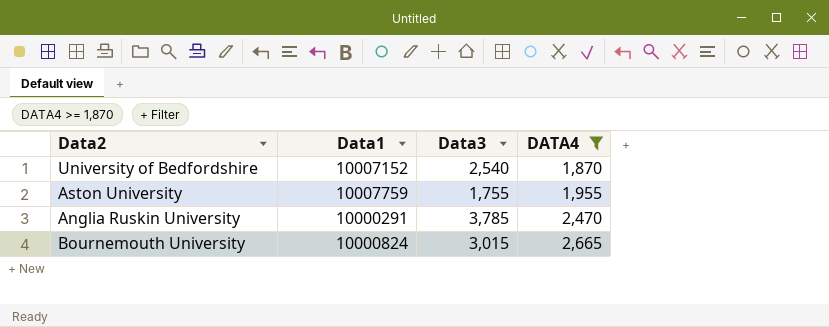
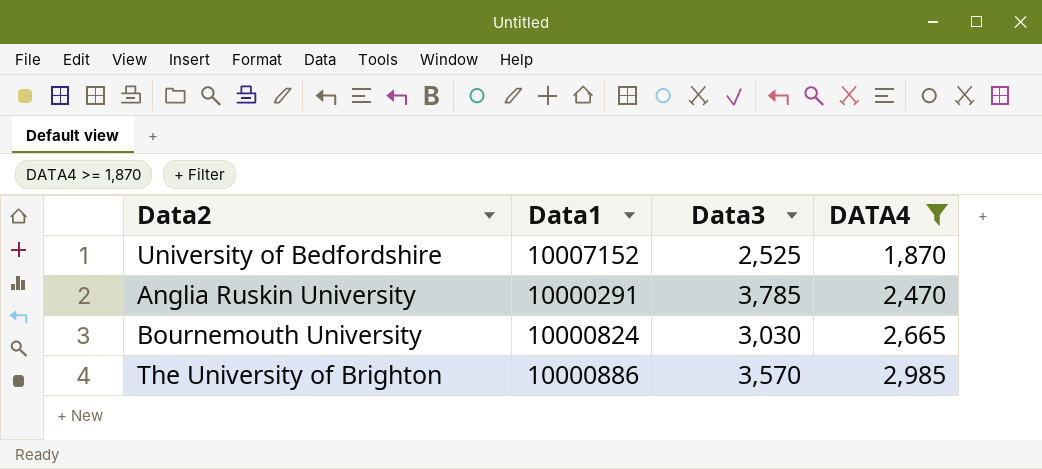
row Aston University: 10007759 | 1,755 | 1,955 -> none
University of Bedfordshire | Data3: 2,540 -> 2,525
Bournemouth University | Data3: 3,015 -> 3,030
row The University of Brighton: none -> 10000886 | 3,570 | 2,985

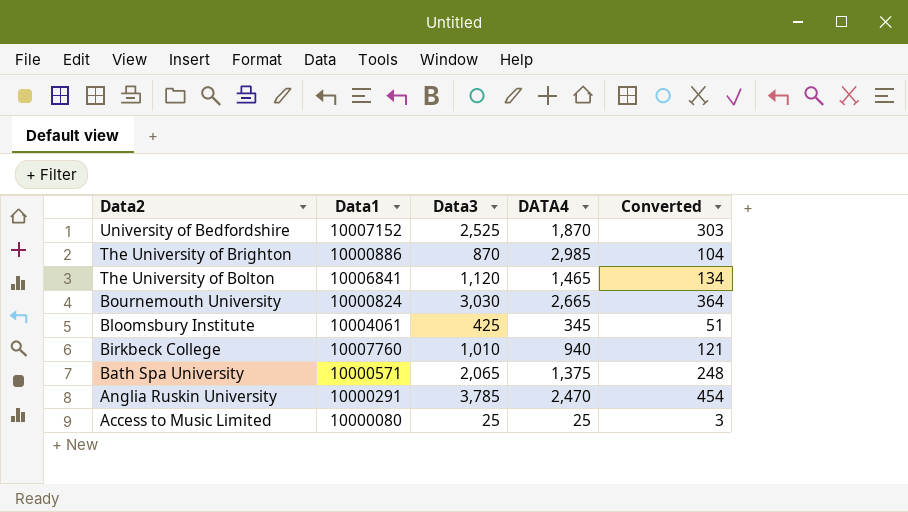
filter: DATA4 >= 1,870 -> none
row order: DATA4 ascending -> Data2 descending
column Converted | formula: none -> [Data3] * 0.12
The University of Brighton | Data3: 3,570 -> 870

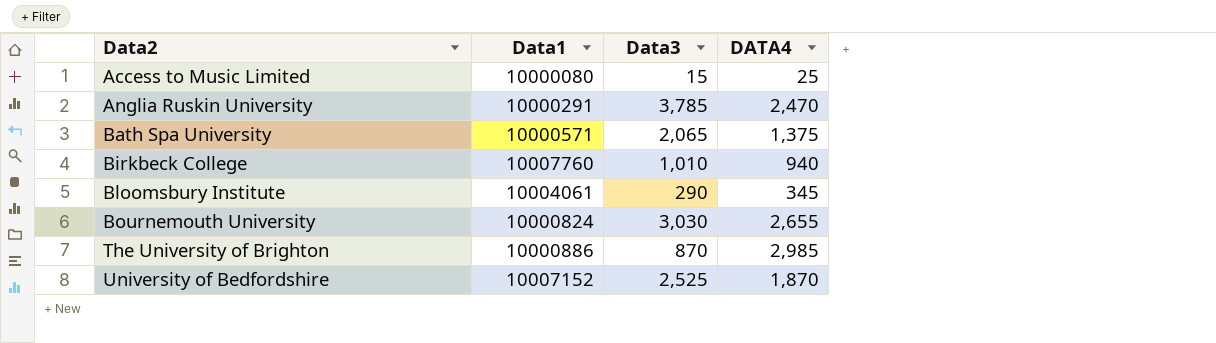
row order: Data2 descending -> Data2 ascending
column Converted | formula: [Data3] * 0.12 -> none
row The University of Bolton: 10006841 | 1,120 | 1,465 | 134 -> none
Access to Music Limited | Data3: 25 -> 15
Bloomsbury Institute | Data3: 425 -> 290
Bournemouth University | DATA4: 2,665 -> 2,655

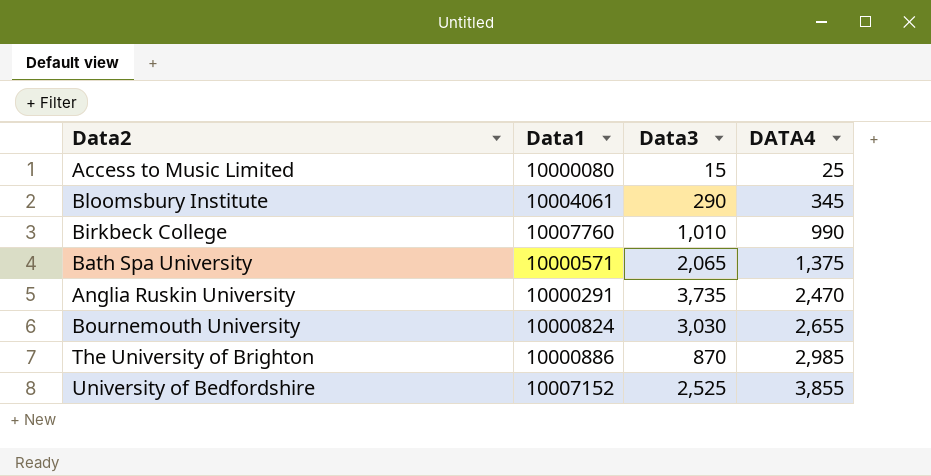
row order: Data2 ascending -> DATA4 ascending
Birkbeck College | DATA4: 940 -> 990
Anglia Ruskin University | Data3: 3,785 -> 3,735
University of Bedfordshire | DATA4: 1,870 -> 3,855

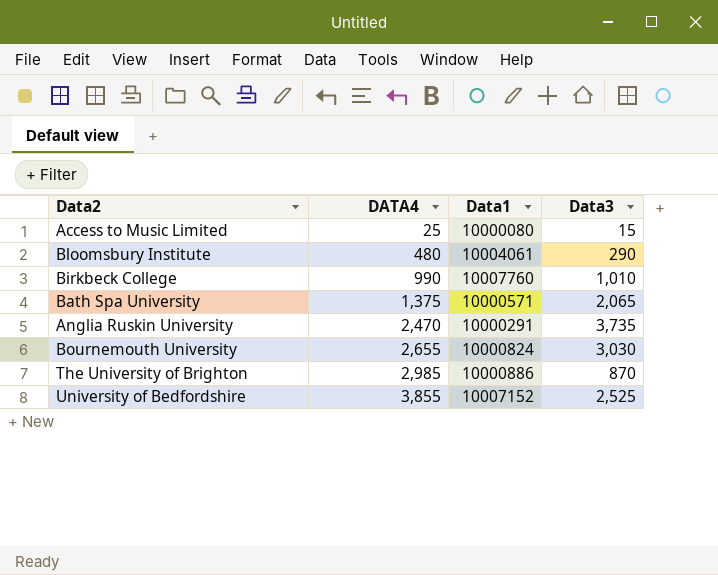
column DATA4 | position: 4 -> 2
Bloomsbury Institute | DATA4: 345 -> 480

